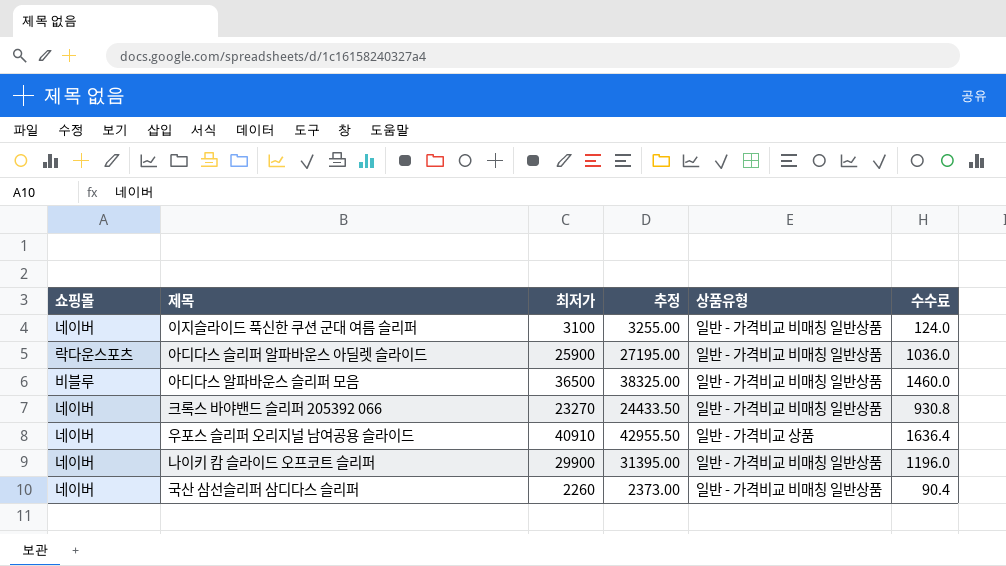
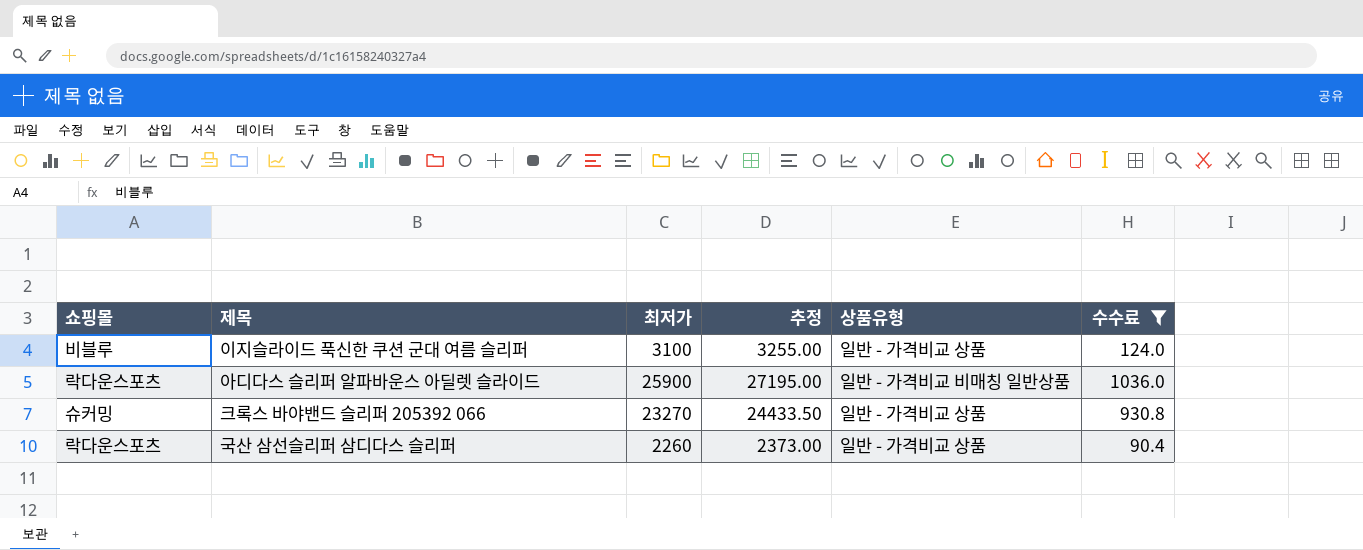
filter: none -> 수수료 <= 1036.0
이지슬라이드 푹신한 쿠션 군대 여름 슬리퍼 | 쇼핑몰: 네이버 -> 비블루
이지슬라이드 푹신한 쿠션 군대 여름 슬리퍼 | 상품유형: 일반 - 가격비교 비매칭 일반상품 -> 일반 - 가격비교 상품
크록스 바야밴드 슬리퍼 205392 066 | 쇼핑몰: 네이버 -> 슈커밍
크록스 바야밴드 슬리퍼 205392 066 | 상품유형: 일반 - 가격비교 비매칭 일반상품 -> 일반 - 가격비교 상품
국산 삼선슬리퍼 삼디다스 슬리퍼 | 쇼핑몰: 네이버 -> 락다운스포츠
국산 삼선슬리퍼 삼디다스 슬리퍼 | 상품유형: 일반 - 가격비교 비매칭 일반상품 -> 일반 - 가격비교 상품

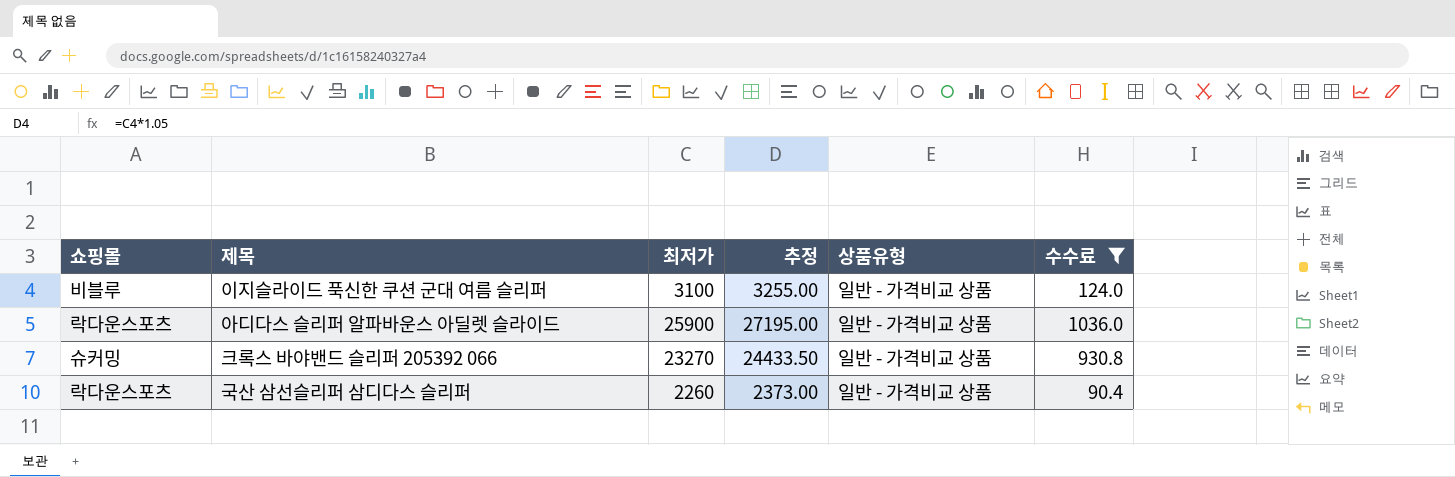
아디다스 슬리퍼 알파바운스 아딜렛 슬라이드 | 상품유형: 일반 - 가격비교 비매칭 일반상품 -> 일반 - 가격비교 상품

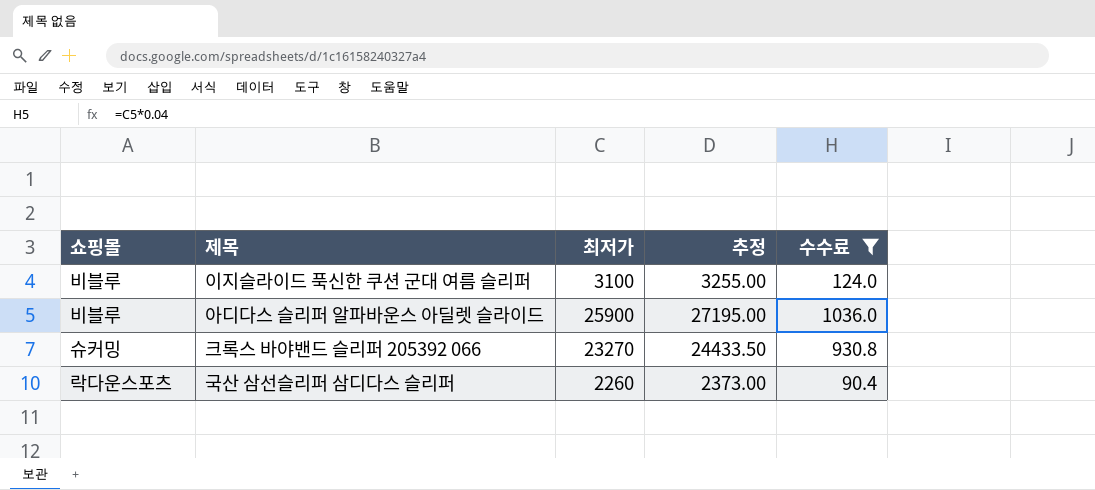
column 상품유형 | position: 5 -> none
아디다스 슬리퍼 알파바운스 아딜렛 슬라이드 | 쇼핑몰: 락다운스포츠 -> 비블루

